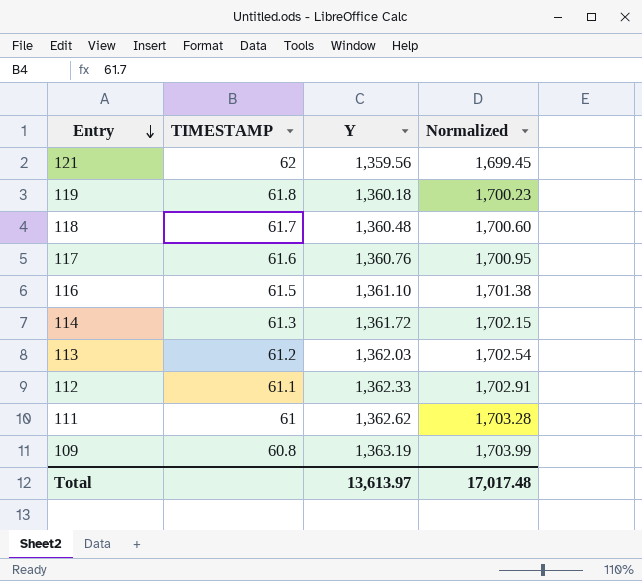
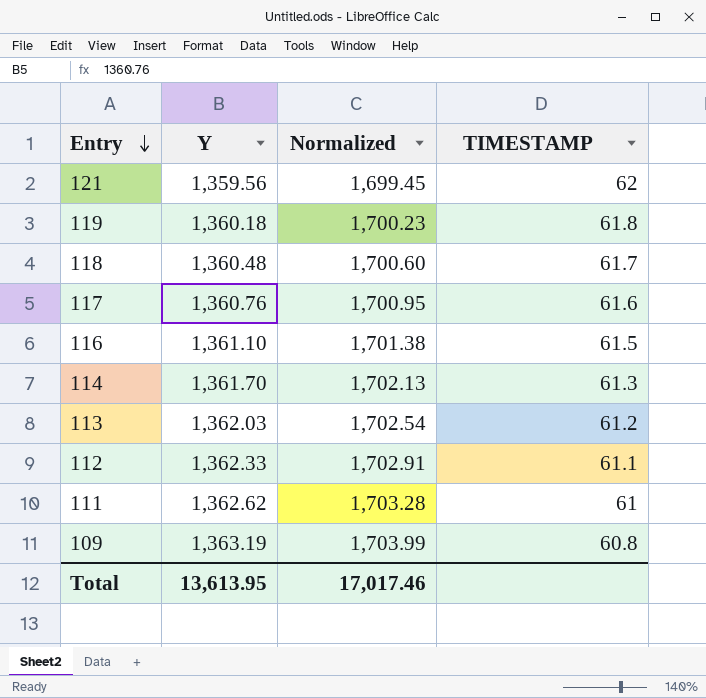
column TIMESTAMP | position: 2 -> 4
114 | Y: 1,361.72 -> 1,361.70
114 | Normalized: 1,702.15 -> 1,702.13
Total | Y: 13,613.97 -> 13,613.95
Total | Normalized: 17,017.48 -> 17,017.46

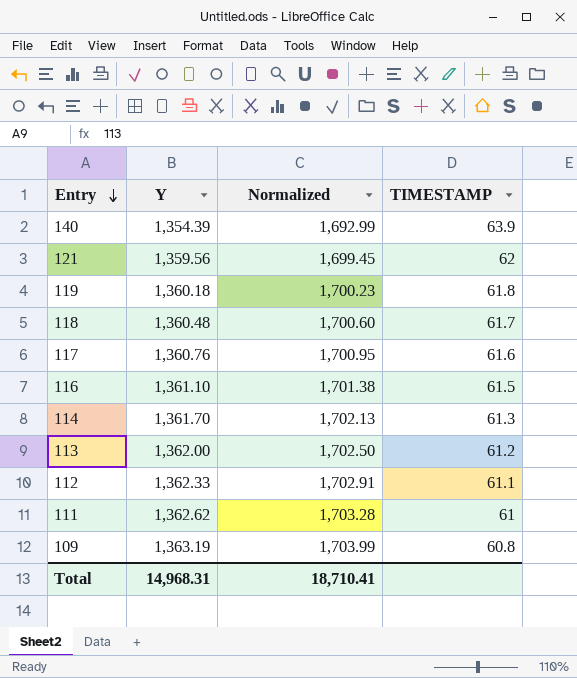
row 140: none -> 1,354.39 | 1,692.99 | 63.9
113 | Y: 1,362.03 -> 1,362.00
113 | Normalized: 1,702.54 -> 1,702.50
Total | Y: 13,613.95 -> 14,968.31
Total | Normalized: 17,017.46 -> 18,710.41

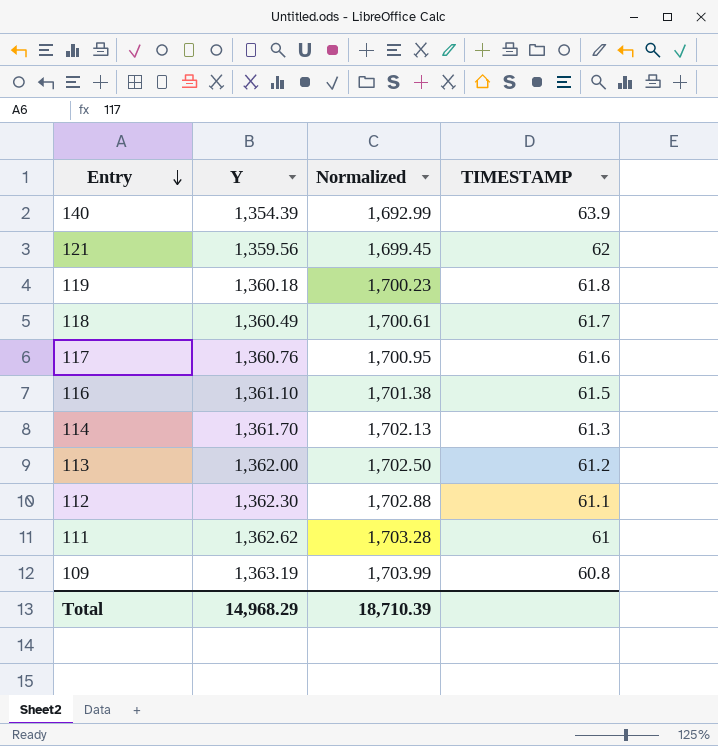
118 | Y: 1,360.48 -> 1,360.49
118 | Normalized: 1,700.60 -> 1,700.61
112 | Y: 1,362.33 -> 1,362.30
112 | Normalized: 1,702.91 -> 1,702.88
Total | Y: 14,968.31 -> 14,968.29
Total | Normalized: 18,710.41 -> 18,710.39

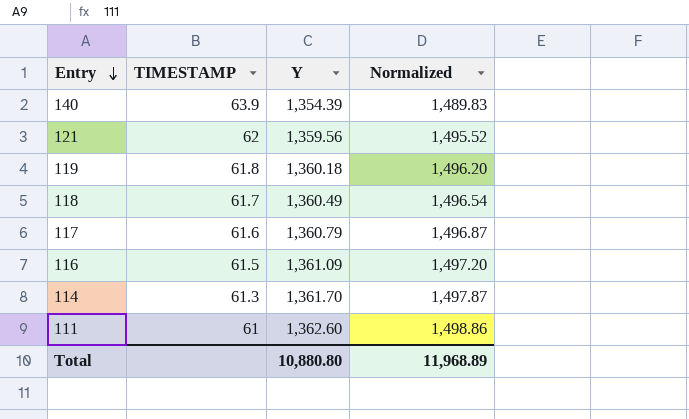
column TIMESTAMP | position: 4 -> 2
column Normalized | formula: [Y] * 1.25 -> [Y] * 1.1
row 113: 1,362.00 | 1,702.50 | 61.2 -> none
row 112: 1,362.30 | 1,702.88 | 61.1 -> none
row 109: 1,363.19 | 1,703.99 | 60.8 -> none
117 | Y: 1,360.76 -> 1,360.79
116 | Y: 1,361.10 -> 1,361.09
111 | Y: 1,362.62 -> 1,362.60
Total | Y: 14,968.29 -> 10,880.80
Total | Normalized: 18,710.39 -> 11,968.89

